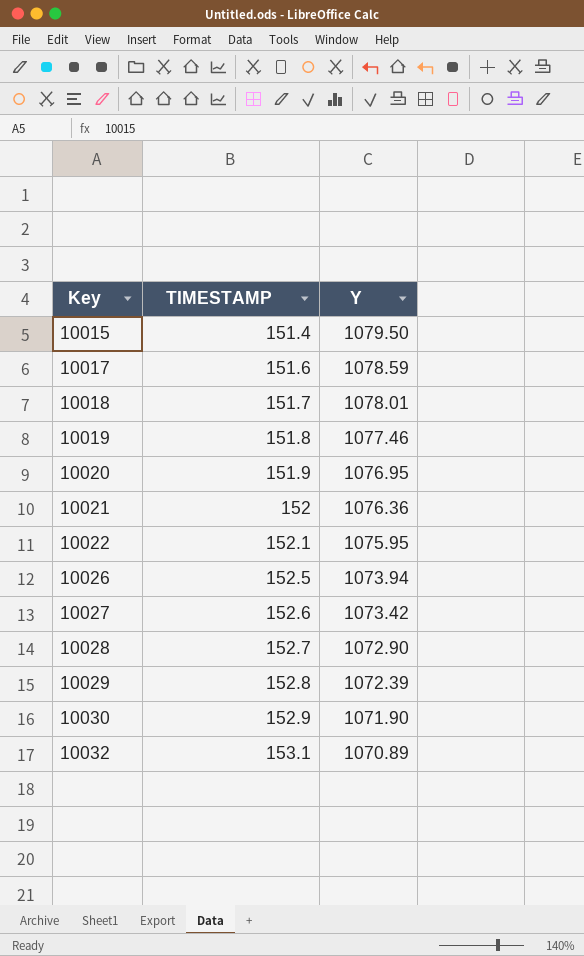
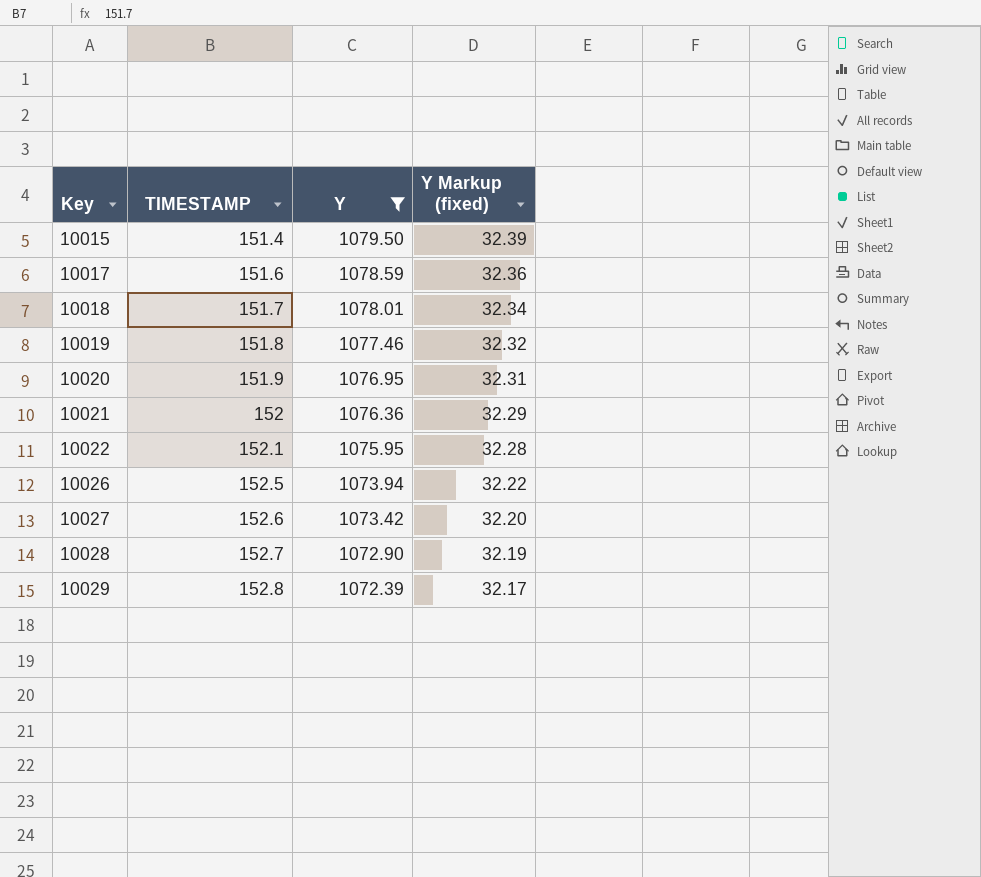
filter: none -> Y >= 1072.39
column Y Markup (fixed) | formula: none -> [Y] * 0.03

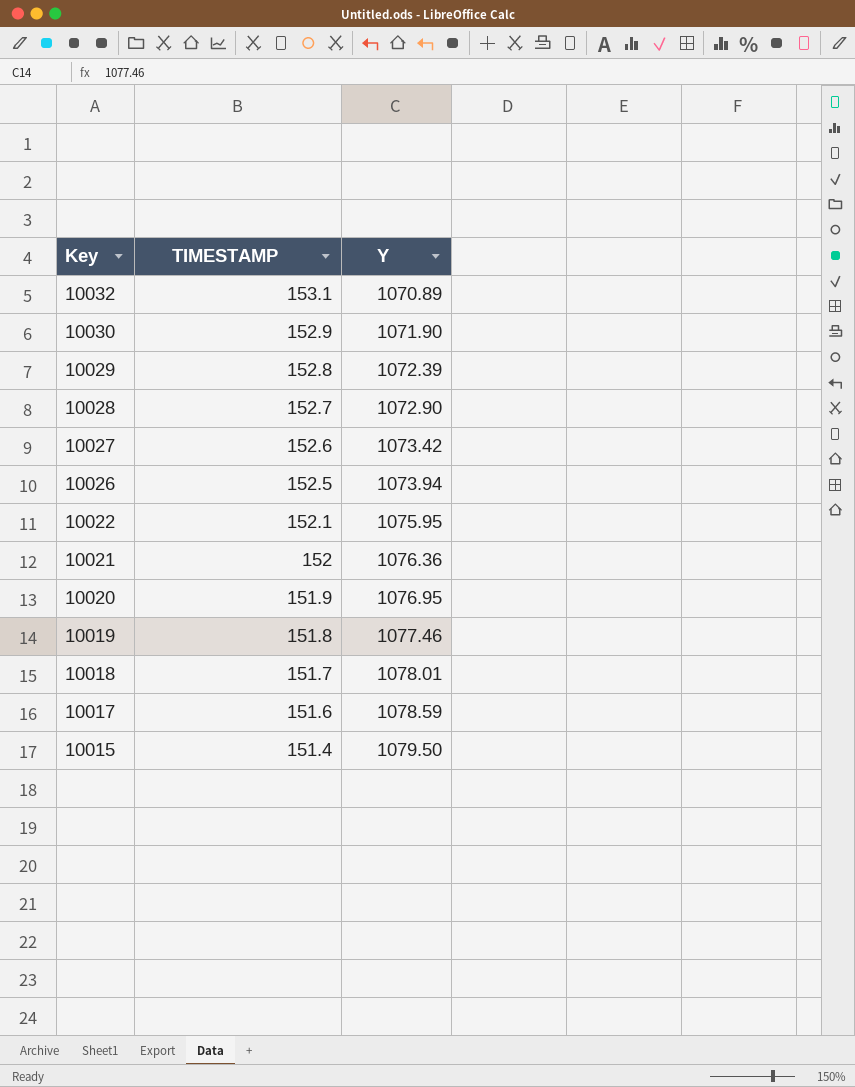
filter: Y >= 1072.39 -> none
row order: Key ascending -> Key descending
column Y Markup (fixed) | formula: [Y] * 0.03 -> none

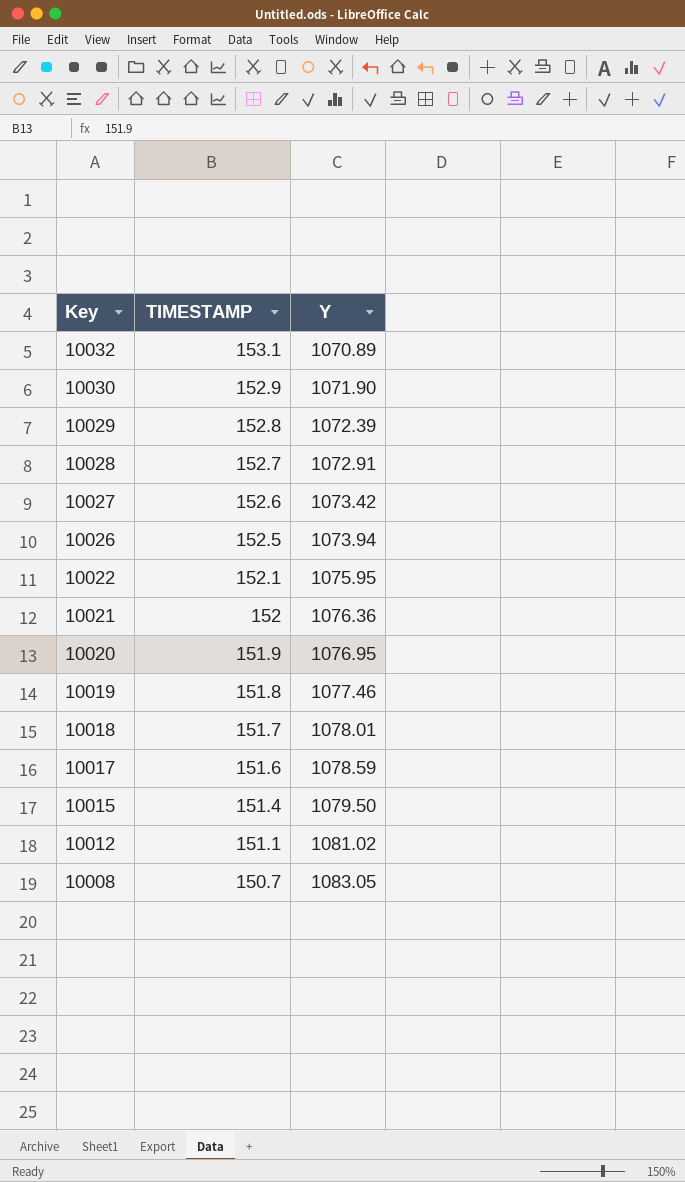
10028 | Y: 1072.90 -> 1072.91
row 10012: none -> 151.1 | 1081.02
row 10008: none -> 150.7 | 1083.05

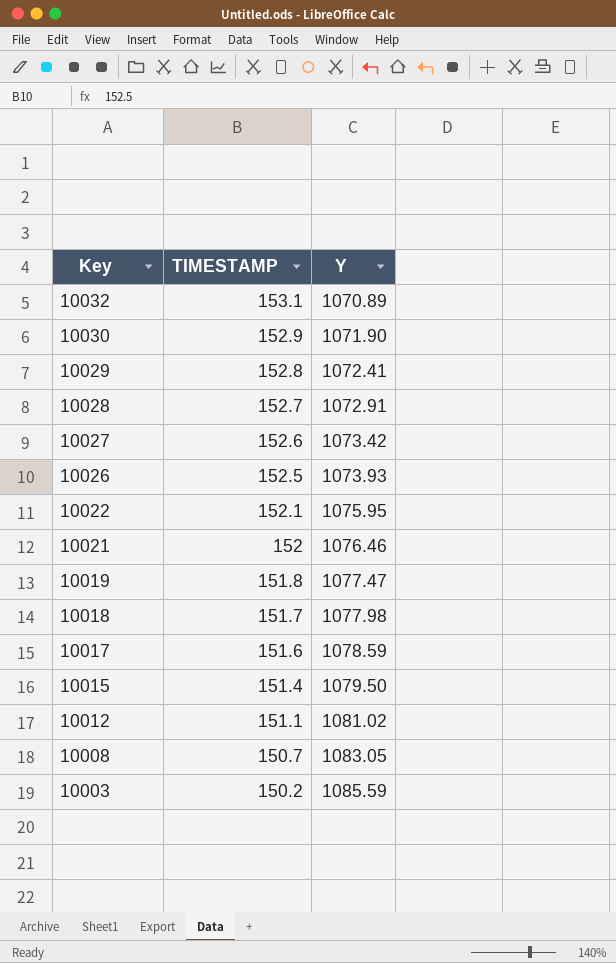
row 10020: 151.9 | 1076.95 -> none
10029 | Y: 1072.39 -> 1072.41
10026 | Y: 1073.94 -> 1073.93
10021 | Y: 1076.36 -> 1076.46
10019 | Y: 1077.46 -> 1077.47
10018 | Y: 1078.01 -> 1077.98
row 10003: none -> 150.2 | 1085.59

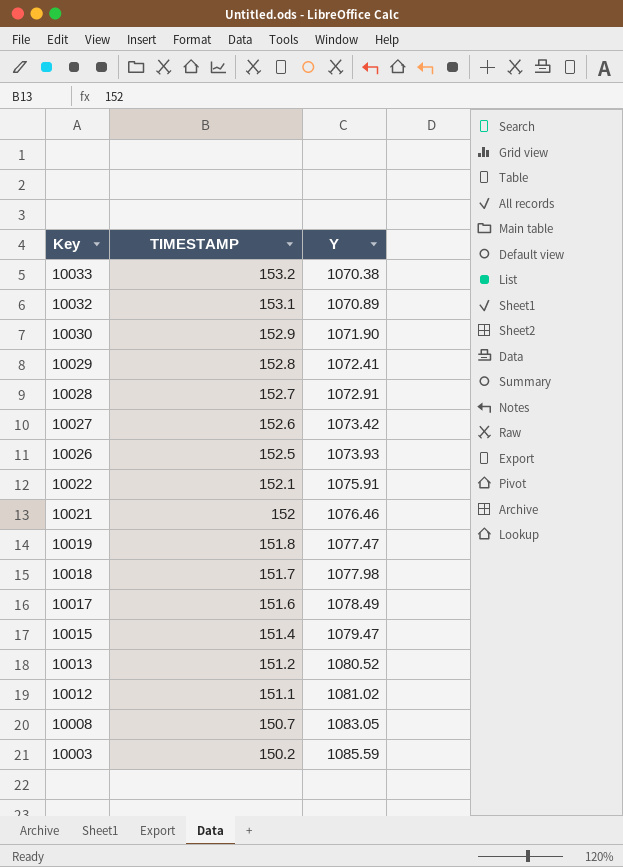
row 10033: none -> 153.2 | 1070.38
10022 | Y: 1075.95 -> 1075.91
10017 | Y: 1078.59 -> 1078.49
10015 | Y: 1079.50 -> 1079.47
row 10013: none -> 151.2 | 1080.52

